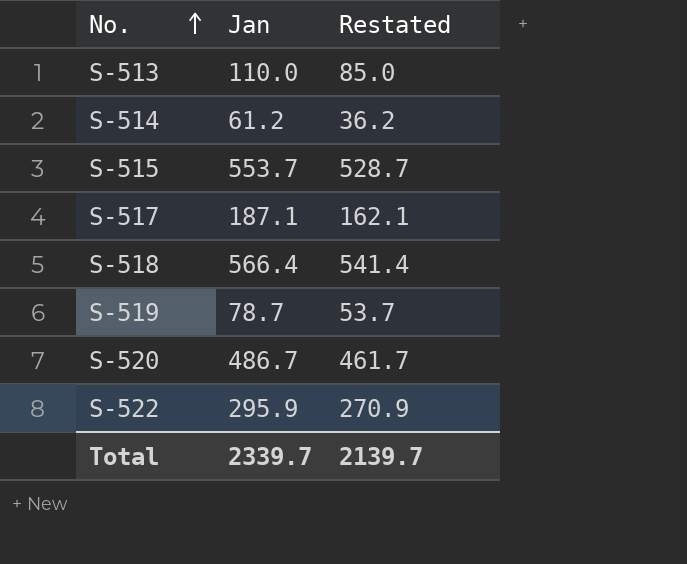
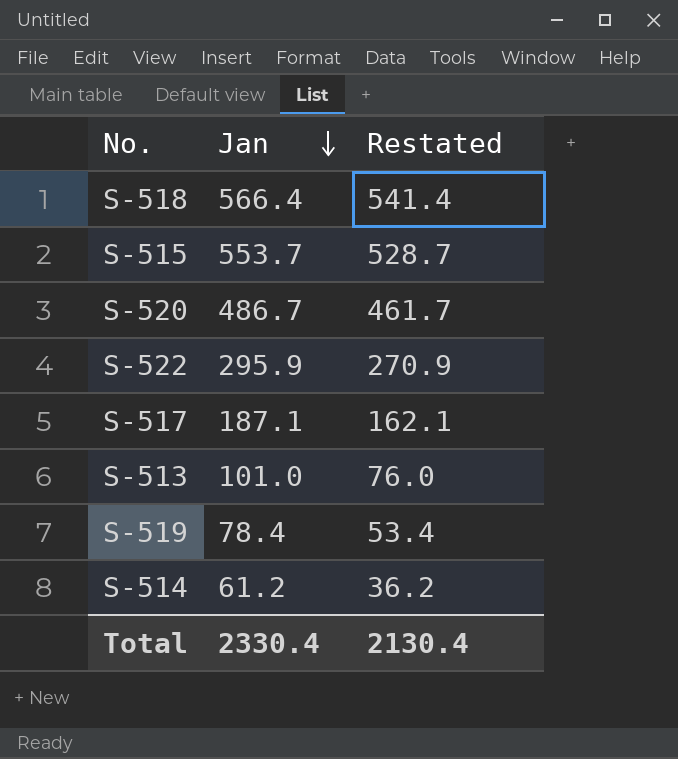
row order: No. ascending -> Jan descending
S-513 | Jan: 110.0 -> 101.0
S-513 | Restated: 85.0 -> 76.0
S-519 | Jan: 78.7 -> 78.4
S-519 | Restated: 53.7 -> 53.4
Total | Jan: 2339.7 -> 2330.4
Total | Restated: 2139.7 -> 2130.4

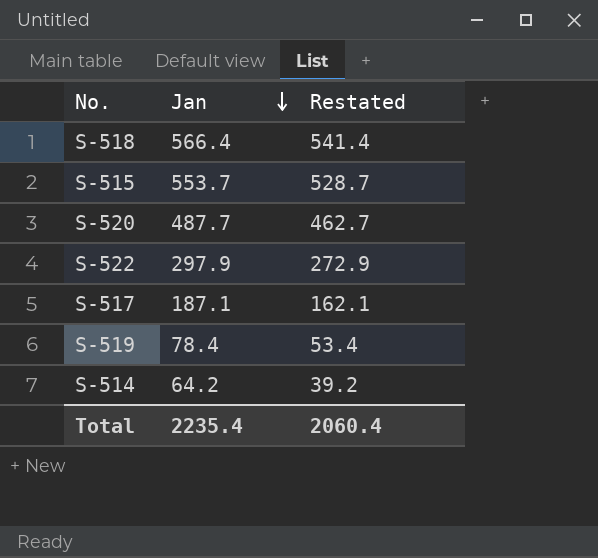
row S-513: 101.0 | 76.0 -> none
S-520 | Jan: 486.7 -> 487.7
S-520 | Restated: 461.7 -> 462.7
S-522 | Jan: 295.9 -> 297.9
S-522 | Restated: 270.9 -> 272.9
S-514 | Jan: 61.2 -> 64.2
S-514 | Restated: 36.2 -> 39.2
Total | Jan: 2330.4 -> 2235.4
Total | Restated: 2130.4 -> 2060.4

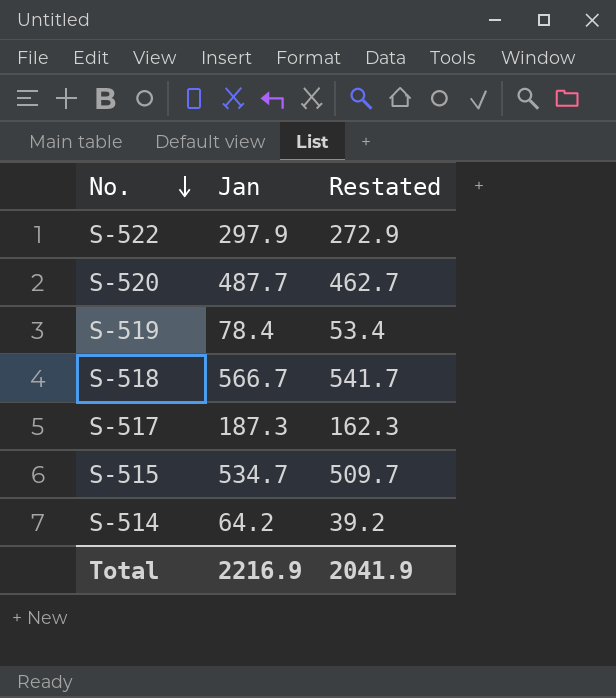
row order: Jan descending -> No. descending
S-518 | Jan: 566.4 -> 566.7
S-518 | Restated: 541.4 -> 541.7
S-517 | Jan: 187.1 -> 187.3
S-517 | Restated: 162.1 -> 162.3
S-515 | Jan: 553.7 -> 534.7
S-515 | Restated: 528.7 -> 509.7
Total | Jan: 2235.4 -> 2216.9
Total | Restated: 2060.4 -> 2041.9

